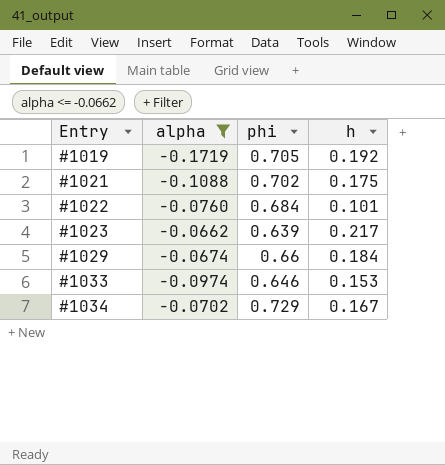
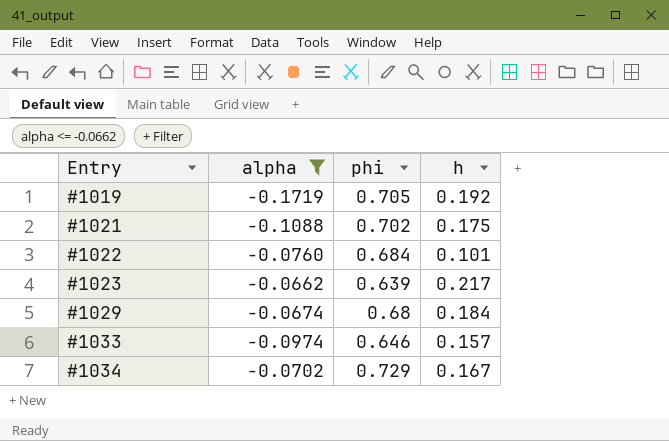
#1029 | phi: 0.66 -> 0.68
#1033 | h: 0.153 -> 0.157

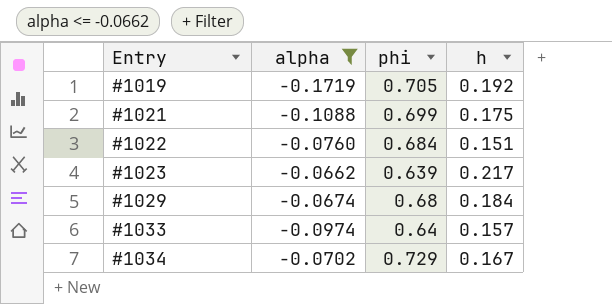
#1021 | phi: 0.702 -> 0.699
#1022 | h: 0.101 -> 0.151
#1033 | phi: 0.646 -> 0.64

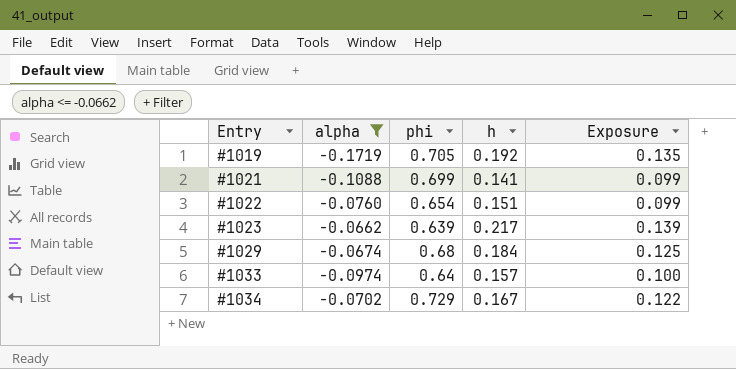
column Exposure | formula: none -> [phi] * [h]
#1021 | h: 0.175 -> 0.141
#1022 | phi: 0.684 -> 0.654

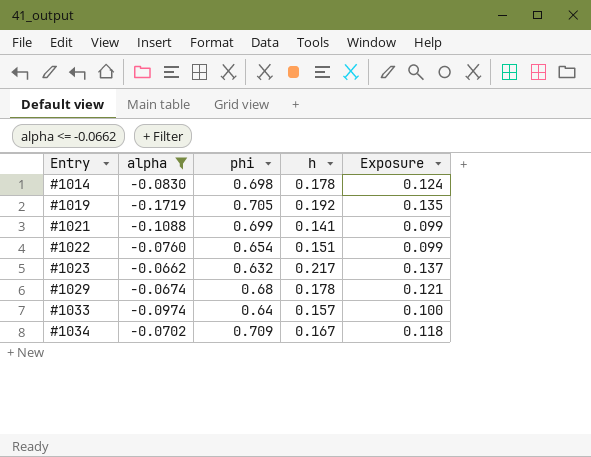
row #1014: none -> -0.0830 | 0.698 | 0.178 | 0.124
#1023 | phi: 0.639 -> 0.632
#1023 | Exposure: 0.139 -> 0.137
#1029 | h: 0.184 -> 0.178
#1029 | Exposure: 0.125 -> 0.121
#1034 | phi: 0.729 -> 0.709
#1034 | Exposure: 0.122 -> 0.118

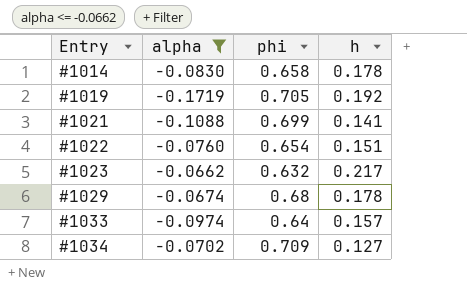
column Exposure | formula: [phi] * [h] -> none
#1014 | phi: 0.698 -> 0.658
#1034 | h: 0.167 -> 0.127

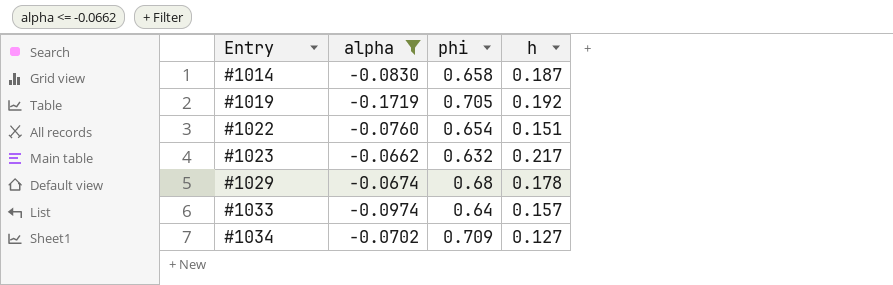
row #1021: -0.1088 | 0.699 | 0.141 -> none
#1014 | h: 0.178 -> 0.187

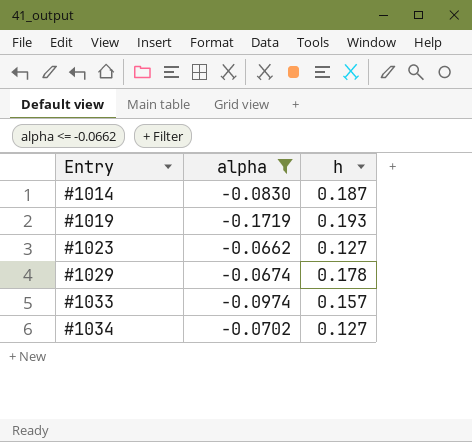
column phi | position: 3 -> none
row #1022: -0.0760 | 0.654 | 0.151 -> none
#1019 | h: 0.192 -> 0.193
#1023 | h: 0.217 -> 0.127

